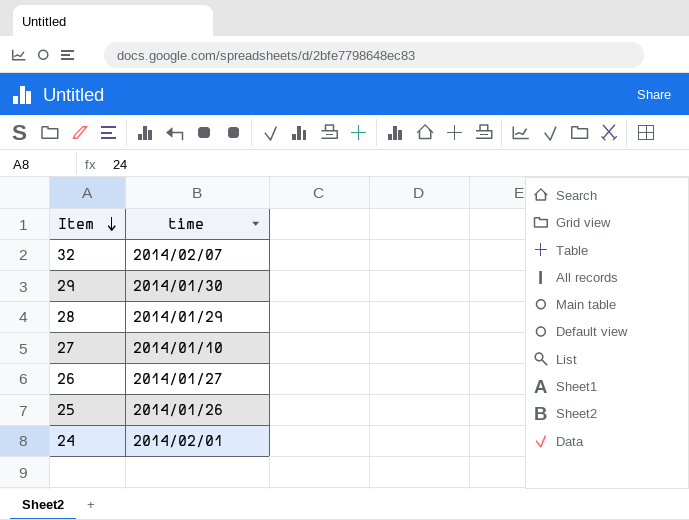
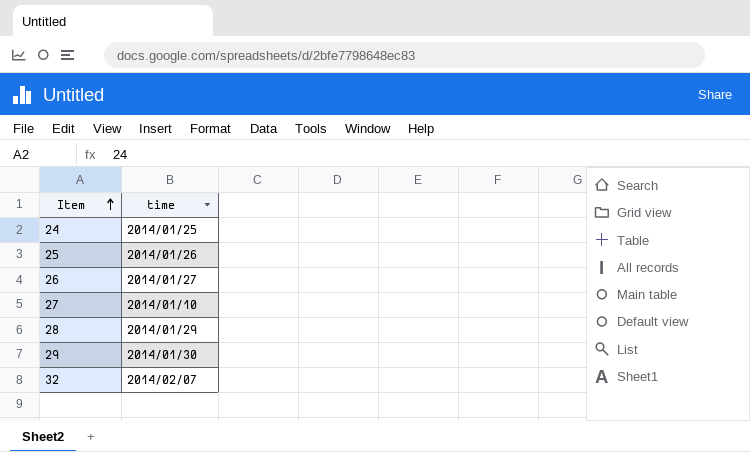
row order: Item descending -> Item ascending
24 | time: 2014/02/01 -> 2014/01/25

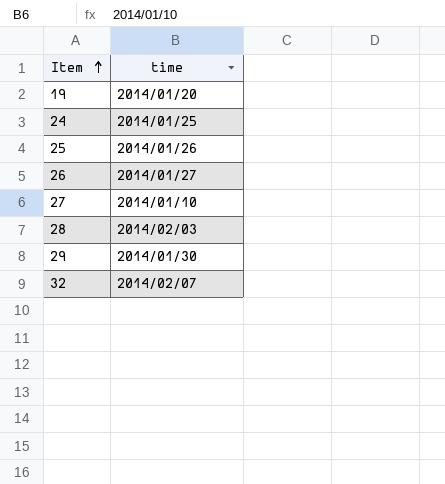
row 19: none -> 2014/01/20
28 | time: 2014/01/29 -> 2014/02/03

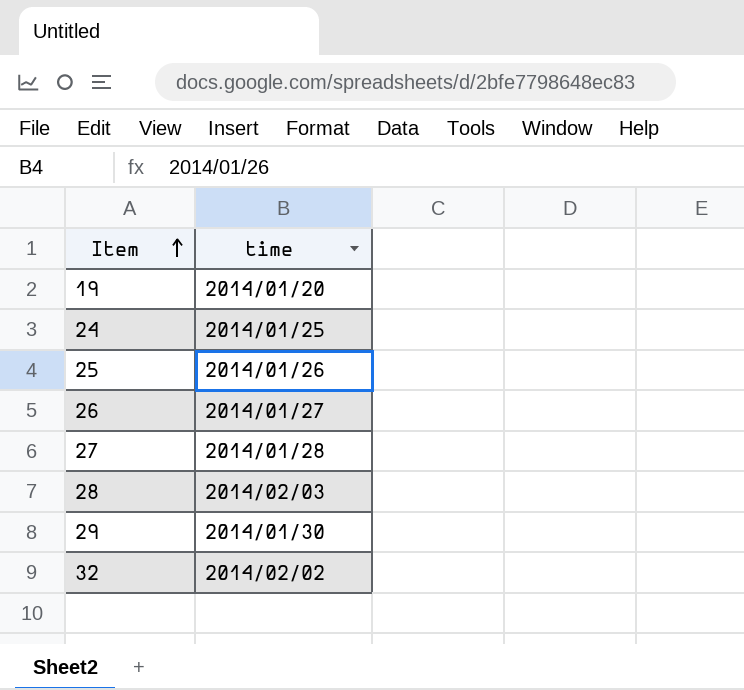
27 | time: 2014/01/10 -> 2014/01/28
32 | time: 2014/02/07 -> 2014/02/02

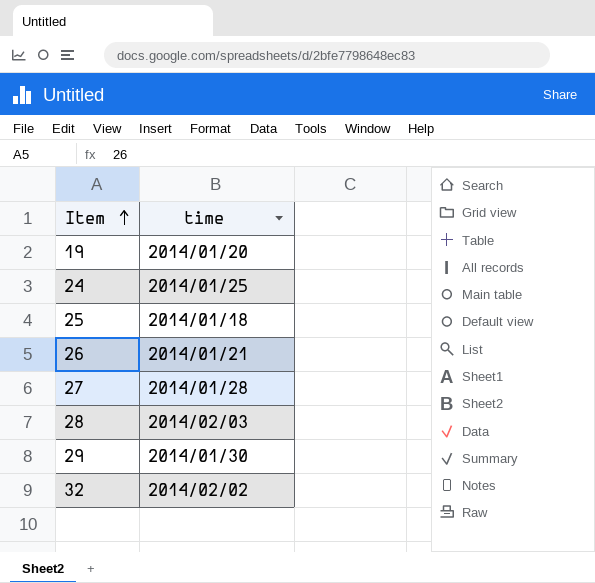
25 | time: 2014/01/26 -> 2014/01/18
26 | time: 2014/01/27 -> 2014/01/21

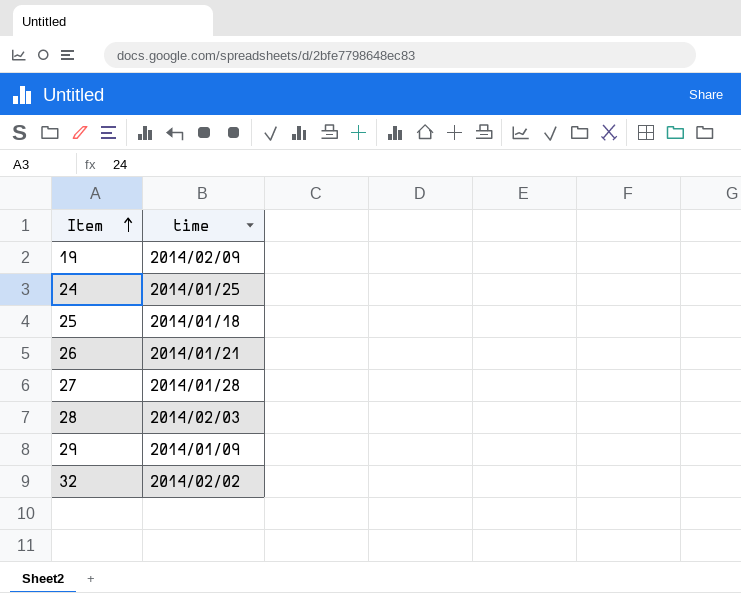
19 | time: 2014/01/20 -> 2014/02/09
29 | time: 2014/01/30 -> 2014/01/09

